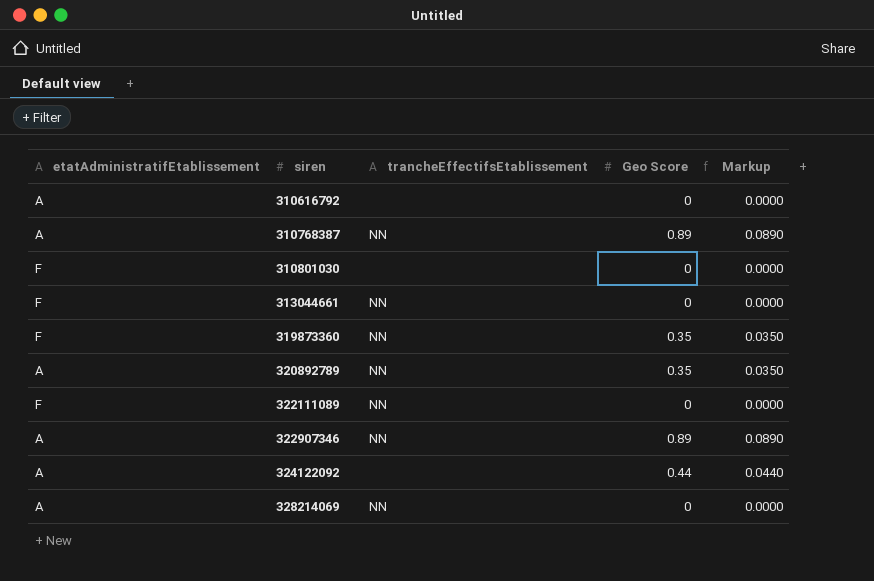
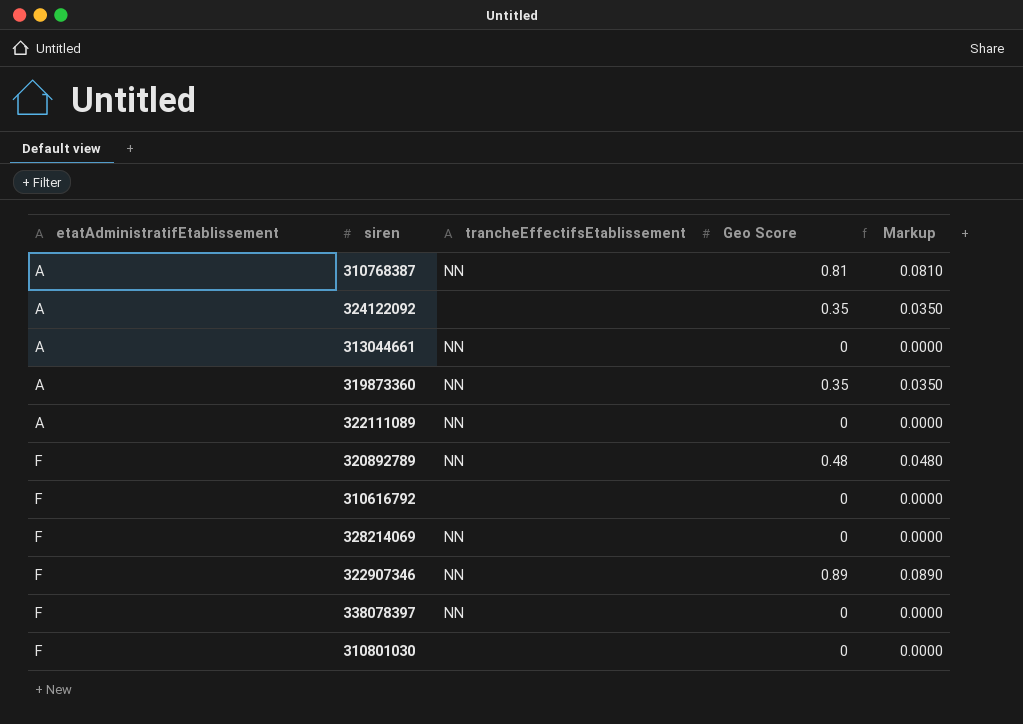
row order: siren ascending -> etatAdministratifEtablissement ascending
310768387 | Geo Score: 0.89 -> 0.81
310768387 | Markup: 0.0890 -> 0.0810
324122092 | Geo Score: 0.44 -> 0.35
324122092 | Markup: 0.0440 -> 0.0350
313044661 | etatAdministratifEtablissement: F -> A
319873360 | etatAdministratifEtablissement: F -> A
322111089 | etatAdministratifEtablissement: F -> A
320892789 | etatAdministratifEtablissement: A -> F
320892789 | Geo Score: 0.35 -> 0.48
320892789 | Markup: 0.0350 -> 0.0480
310616792 | etatAdministratifEtablissement: A -> F
328214069 | etatAdministratifEtablissement: A -> F
322907346 | etatAdministratifEtablissement: A -> F
row 338078397: none -> F | NN | 0 | 0.0000

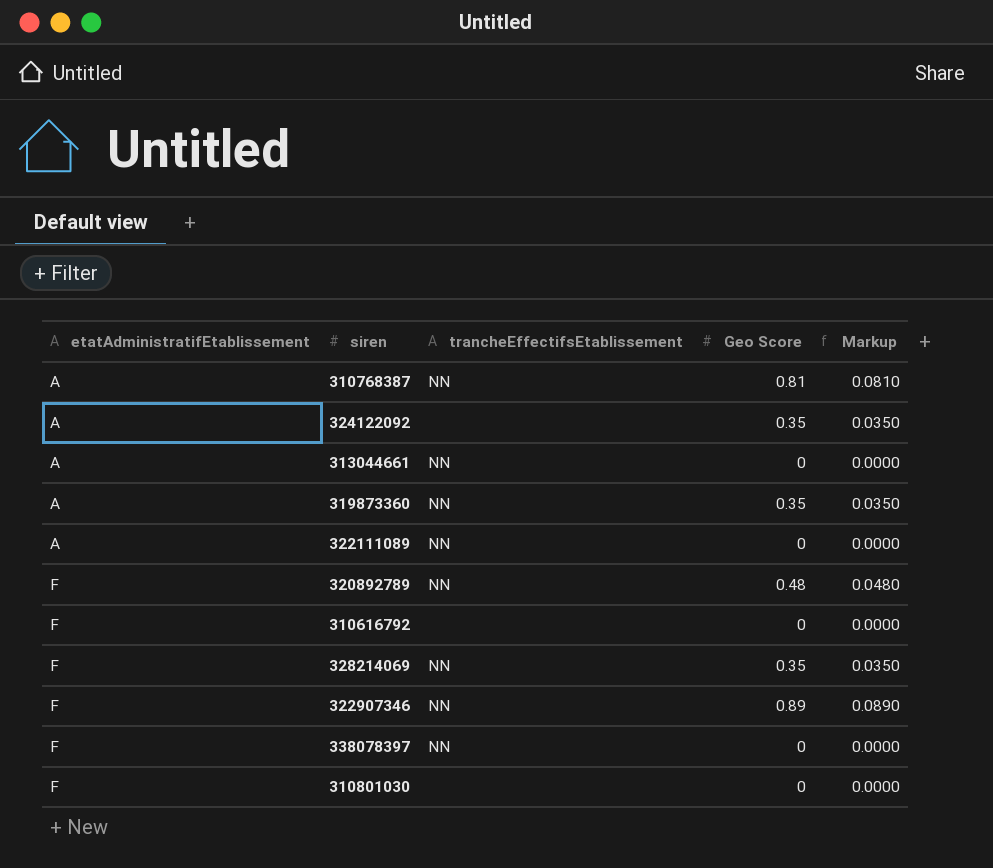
328214069 | Geo Score: 0 -> 0.35
328214069 | Markup: 0.0000 -> 0.0350

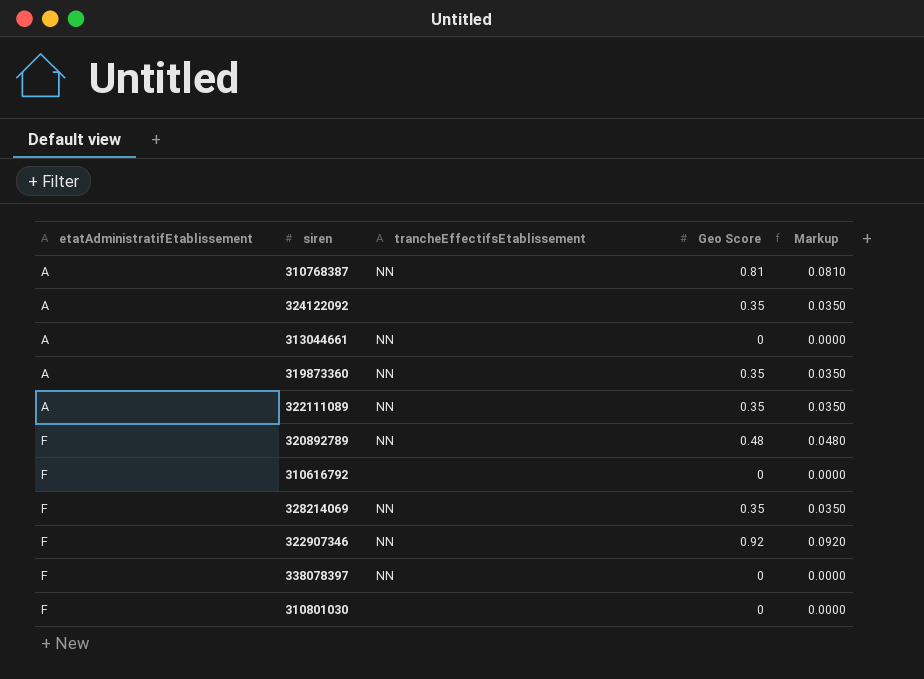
322111089 | Geo Score: 0 -> 0.35
322111089 | Markup: 0.0000 -> 0.0350
322907346 | Geo Score: 0.89 -> 0.92
322907346 | Markup: 0.0890 -> 0.0920

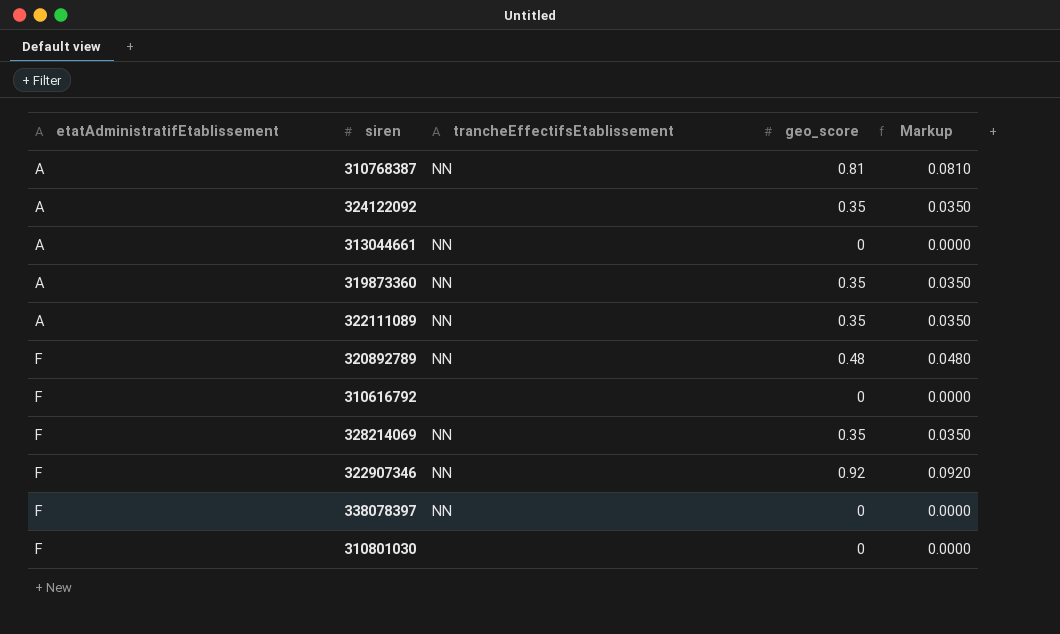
column name: Geo Score -> geo_score

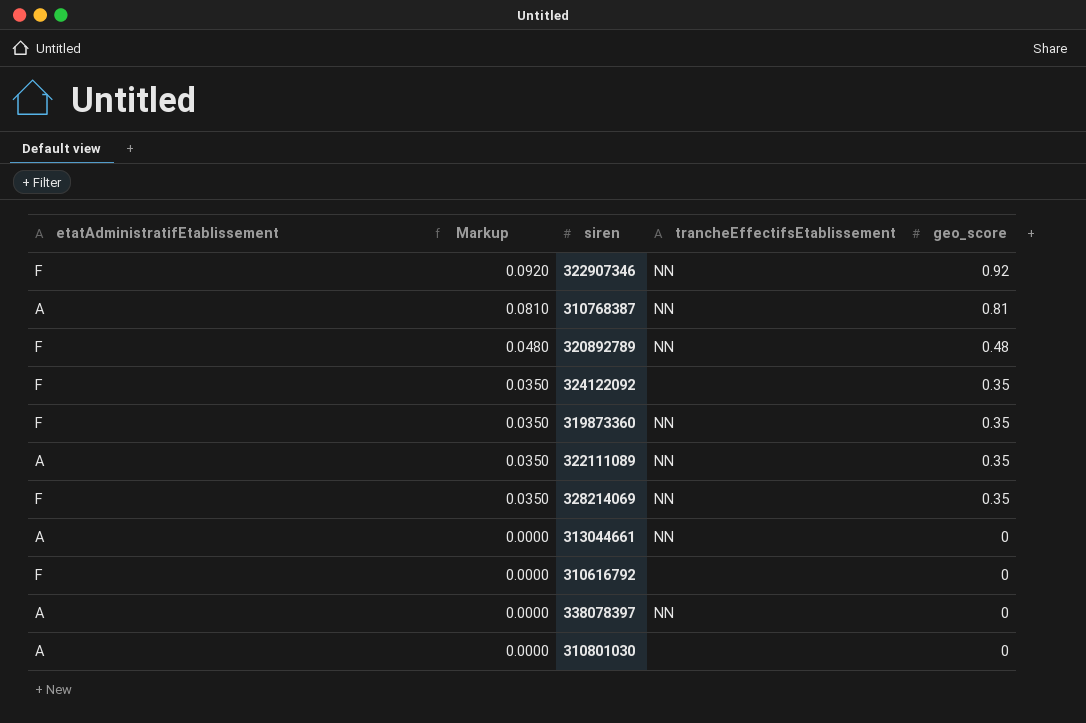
row order: etatAdministratifEtablissement ascending -> Markup descending
column Markup | position: 5 -> 2
324122092 | etatAdministratifEtablissement: A -> F
319873360 | etatAdministratifEtablissement: A -> F
338078397 | etatAdministratifEtablissement: F -> A
310801030 | etatAdministratifEtablissement: F -> A

